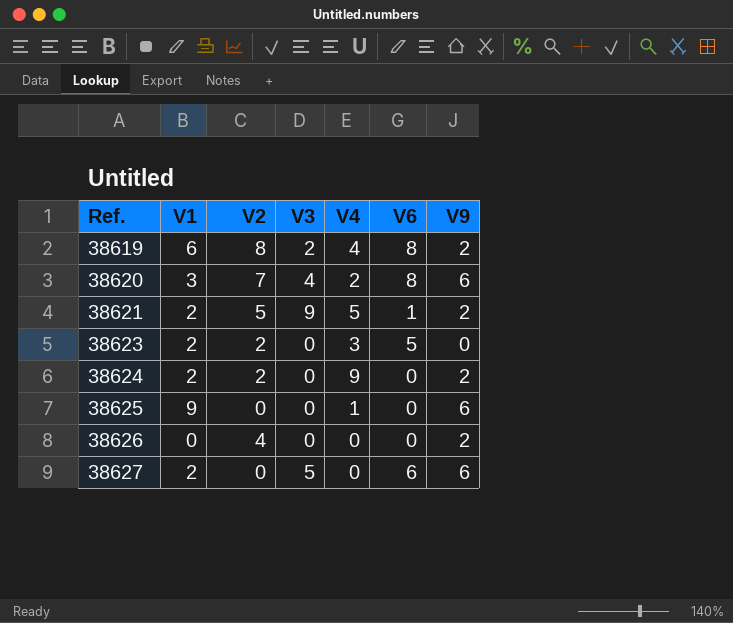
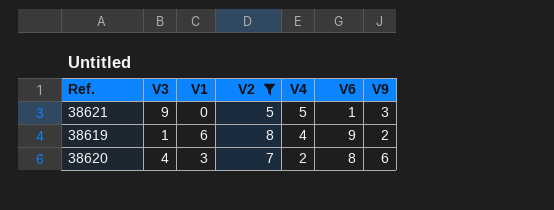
filter: none -> V2 >= 5
row order: Ref. ascending -> V4 descending
column V3 | position: 4 -> 2
38621 | V1: 2 -> 0
38621 | V9: 2 -> 3
38619 | V3: 2 -> 1
38619 | V6: 8 -> 9

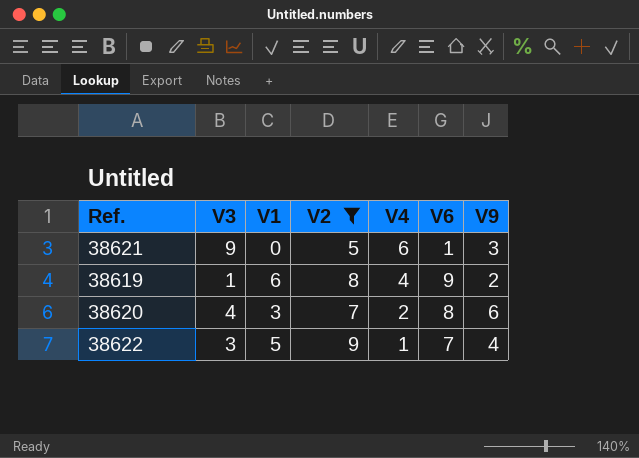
38621 | V4: 5 -> 6
row 38622: none -> 3 | 5 | 9 | 1 | 7 | 4

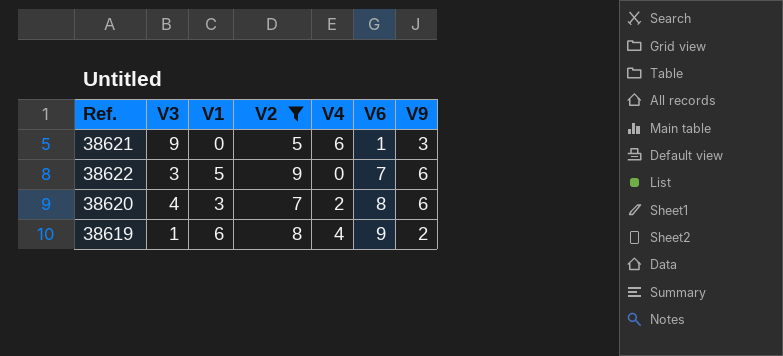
row order: V4 descending -> V6 ascending
38622 | V4: 1 -> 0
38622 | V9: 4 -> 6

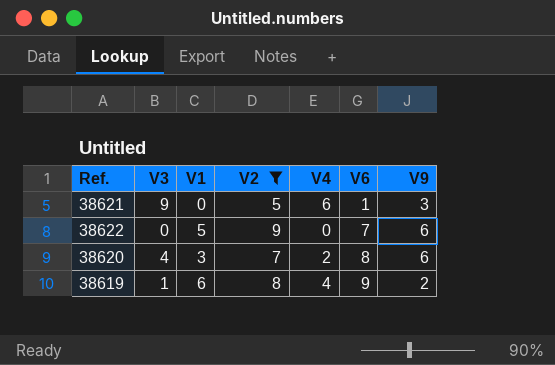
38622 | V3: 3 -> 0

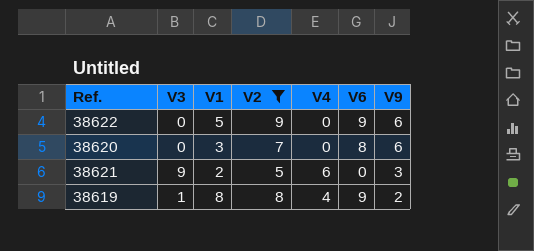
row order: V6 ascending -> V9 descending
38622 | V6: 7 -> 9
38620 | V3: 4 -> 0
38620 | V4: 2 -> 0
38621 | V1: 0 -> 2
38621 | V6: 1 -> 0
38619 | V1: 6 -> 8

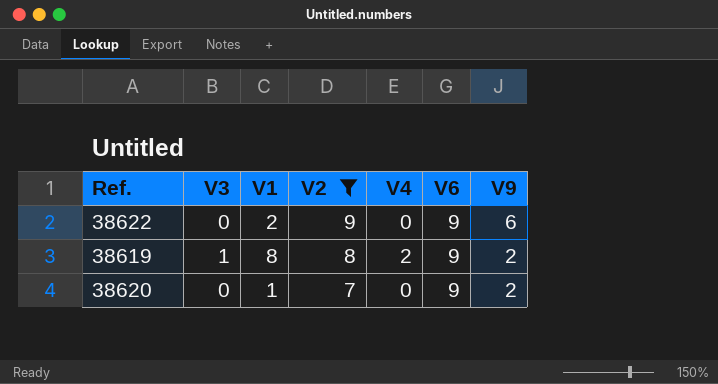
row order: V9 descending -> V2 descending
row 38621: 9 | 2 | 5 | 6 | 0 | 3 -> none
38622 | V1: 5 -> 2
38619 | V4: 4 -> 2
38620 | V1: 3 -> 1
38620 | V6: 8 -> 9
38620 | V9: 6 -> 2

